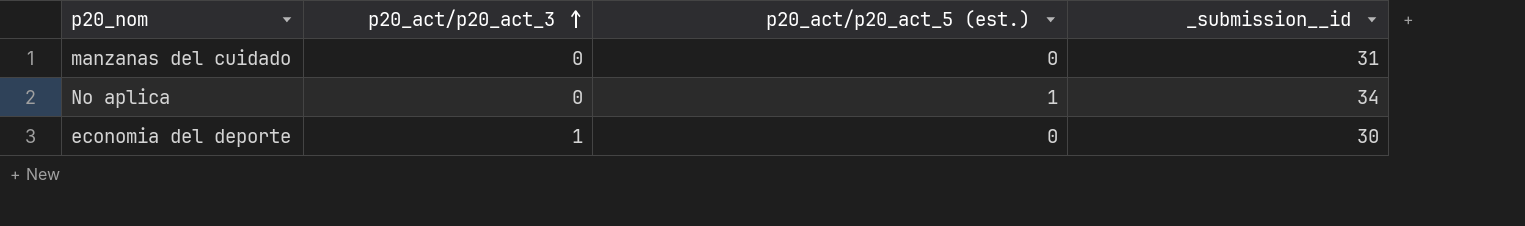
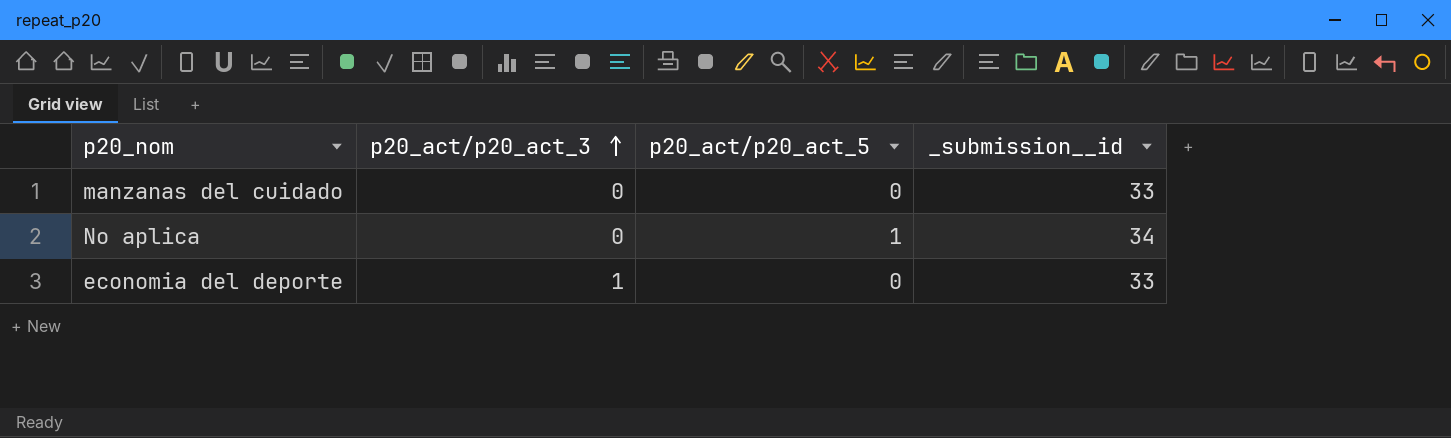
column name: p20_act/p20_act_5 (est.) -> p20_act/p20_act_5
manzanas del cuidado | _submission__id: 31 -> 33
economia del deporte | _submission__id: 30 -> 33

